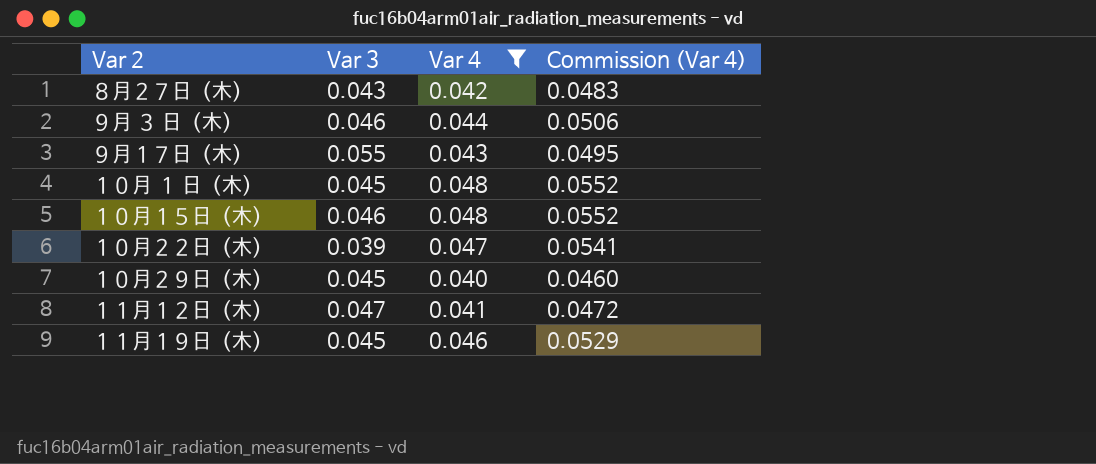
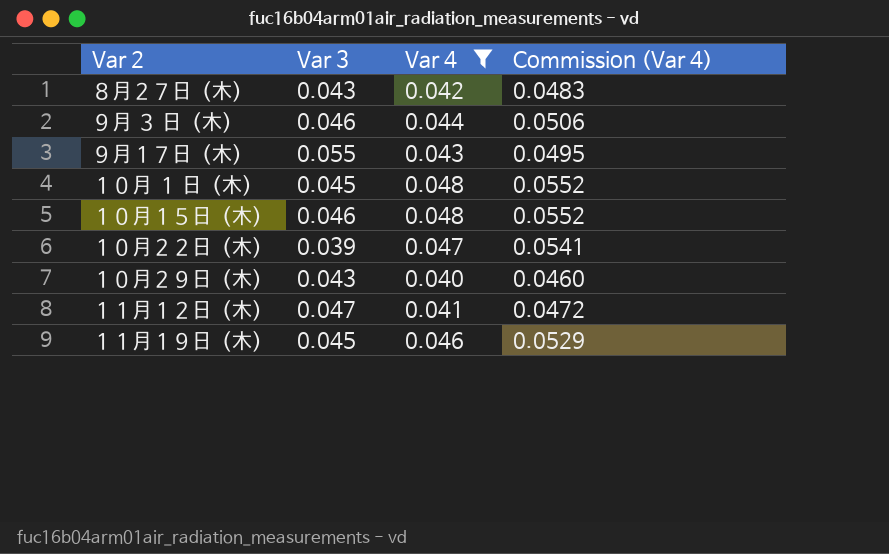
１０月２９日（木） | Var 3: 0.045 -> 0.043

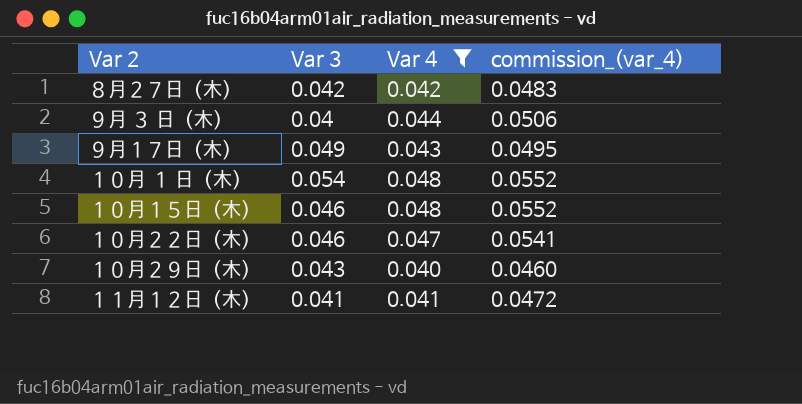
column name: Commission (Var 4) -> commission_(var_4)
row １１月１９日（木）: 0.045 | 0.046 | 0.0529 -> none
８月２７日（木） | Var 3: 0.043 -> 0.042
９月 ３ 日（木） | Var 3: 0.046 -> 0.04
９月１７日（木） | Var 3: 0.055 -> 0.049
１０月 １ 日（木） | Var 3: 0.045 -> 0.054
１０月２２日（木） | Var 3: 0.039 -> 0.046
１１月１２日（木） | Var 3: 0.047 -> 0.041

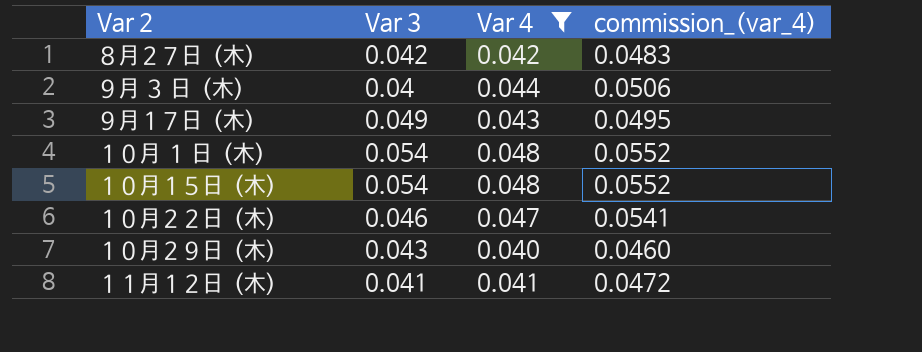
１０月１５日（木） | Var 3: 0.046 -> 0.054

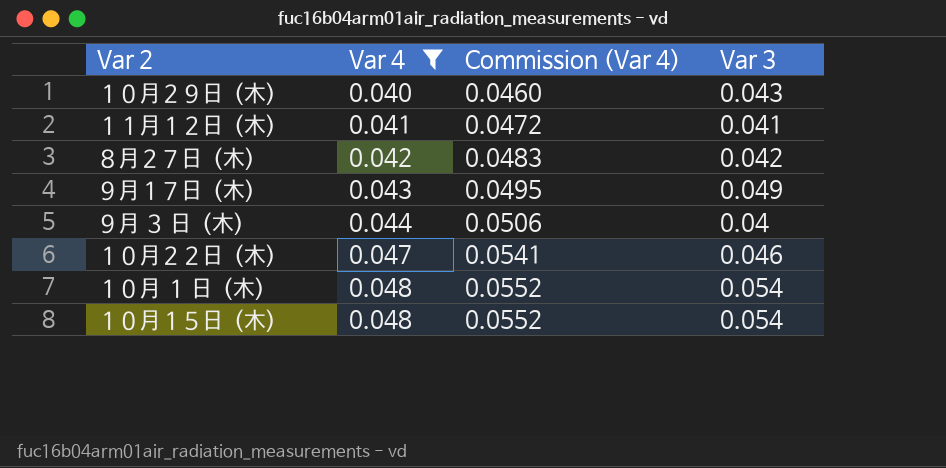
row order: none -> Var 4 ascending
column name: commission_(var_4) -> Commission (Var 4)
column Var 3 | position: 2 -> 4

